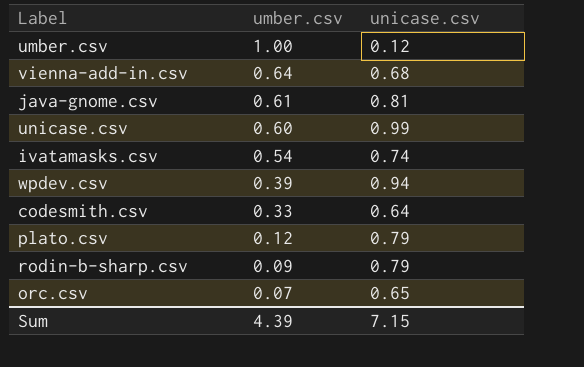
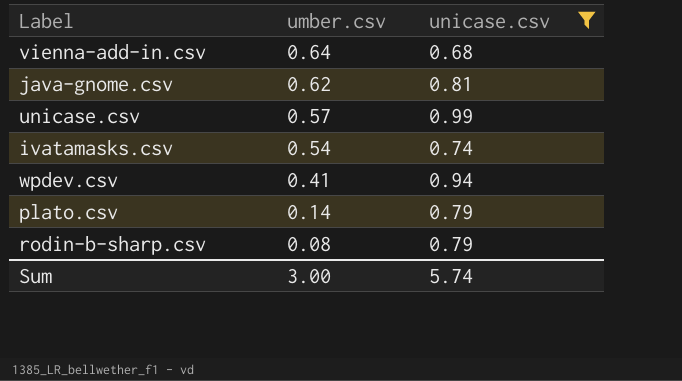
filter: none -> unicase.csv >= 0.68
java-gnome.csv | umber.csv: 0.61 -> 0.62
unicase.csv | umber.csv: 0.60 -> 0.57
wpdev.csv | umber.csv: 0.39 -> 0.41
plato.csv | umber.csv: 0.12 -> 0.14
rodin-b-sharp.csv | umber.csv: 0.09 -> 0.08
Sum | umber.csv: 4.39 -> 3.00
Sum | unicase.csv: 7.15 -> 5.74

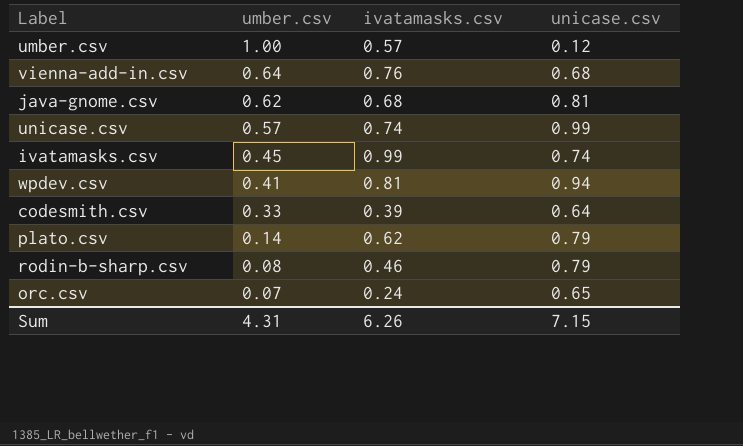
filter: unicase.csv >= 0.68 -> none
column ivatamasks.csv | position: none -> 3
ivatamasks.csv | umber.csv: 0.54 -> 0.45
Sum | umber.csv: 3.00 -> 4.31
Sum | unicase.csv: 5.74 -> 7.15

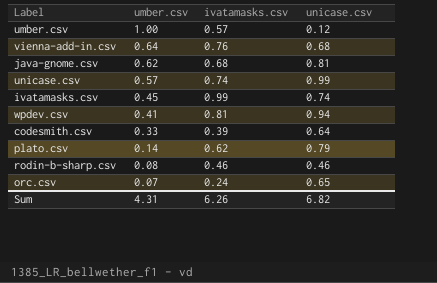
rodin-b-sharp.csv | unicase.csv: 0.79 -> 0.46
Sum | unicase.csv: 7.15 -> 6.82

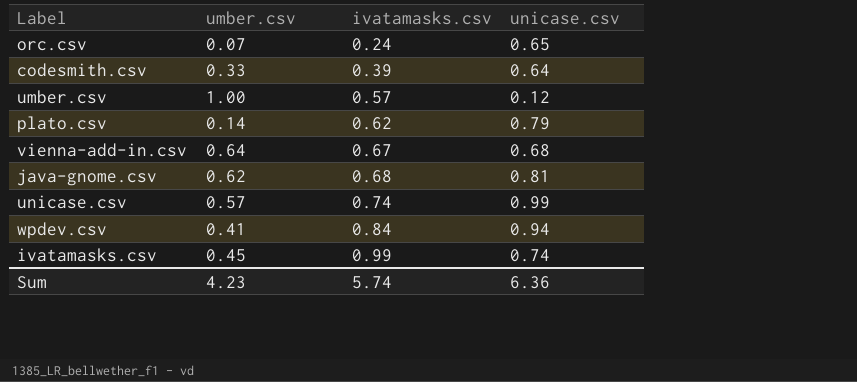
row order: umber.csv descending -> ivatamasks.csv ascending
row rodin-b-sharp.csv: 0.08 | 0.46 | 0.46 -> none
vienna-add-in.csv | ivatamasks.csv: 0.76 -> 0.67
wpdev.csv | ivatamasks.csv: 0.81 -> 0.84
Sum | umber.csv: 4.31 -> 4.23
Sum | ivatamasks.csv: 6.26 -> 5.74
Sum | unicase.csv: 6.82 -> 6.36

